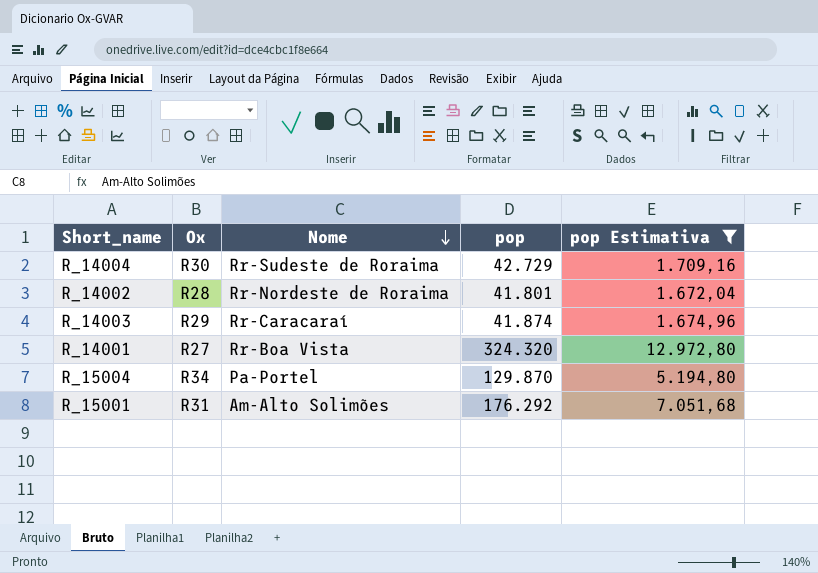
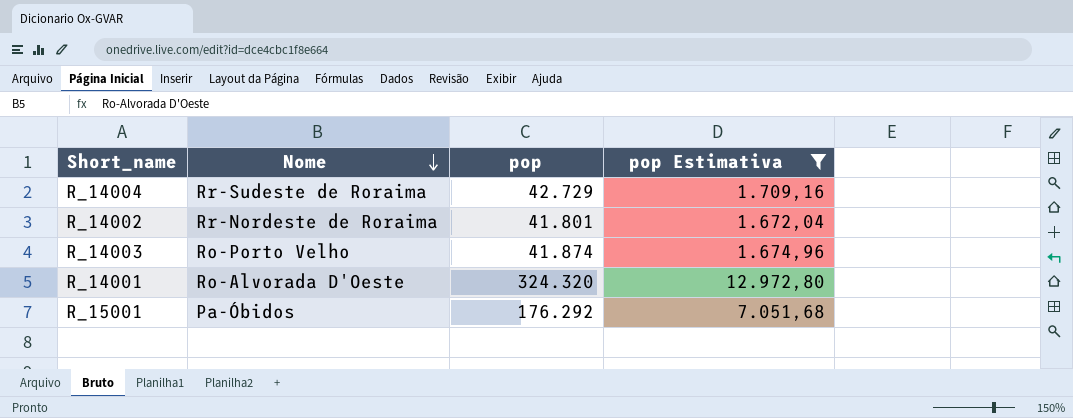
column Ox | position: 2 -> none
row R_15004: R34 | Pa-Portel | 129.870 | 5.194,80 -> none
R_14003 | Nome: Rr-Caracaraí -> Ro-Porto Velho
R_14001 | Nome: Rr-Boa Vista -> Ro-Alvorada D'Oeste
R_15001 | Nome: Am-Alto Solimões -> Pa-Óbidos

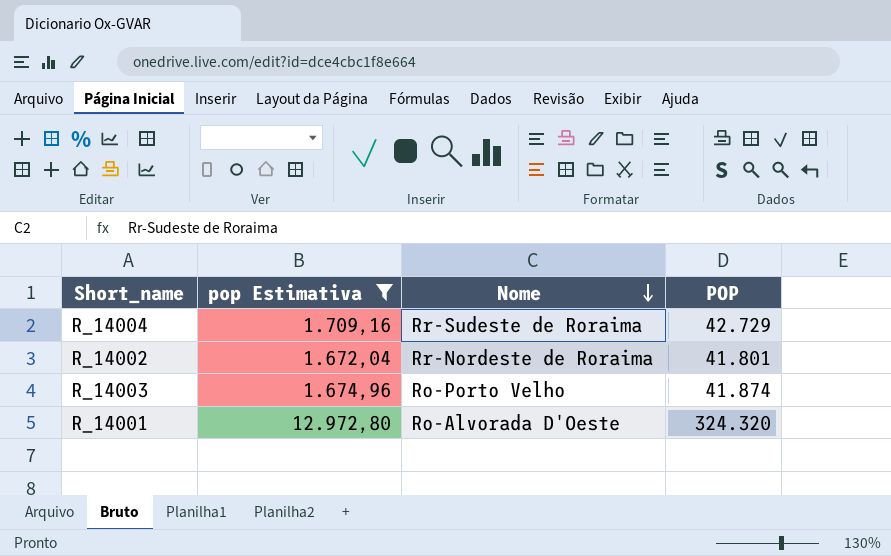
column pop Estimativa | position: 4 -> 2
column name: pop -> POP
row R_15001: Pa-Óbidos | 176.292 | 7.051,68 -> none

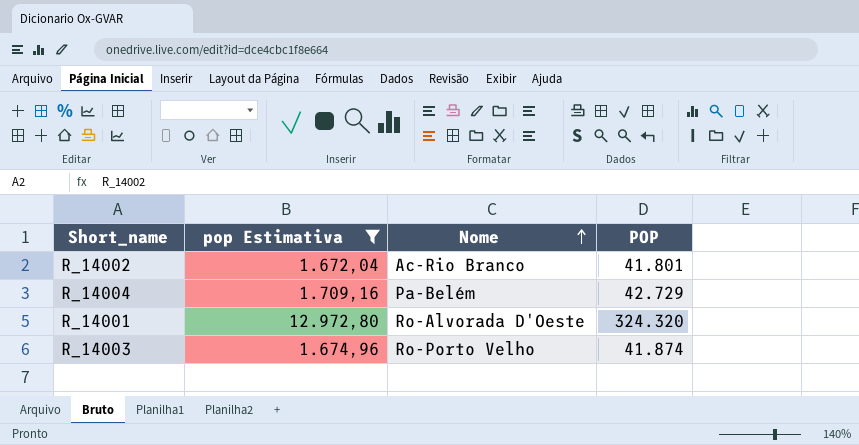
row order: Nome descending -> Nome ascending
R_14002 | Nome: Rr-Nordeste de Roraima -> Ac-Rio Branco
R_14004 | Nome: Rr-Sudeste de Roraima -> Pa-Belém

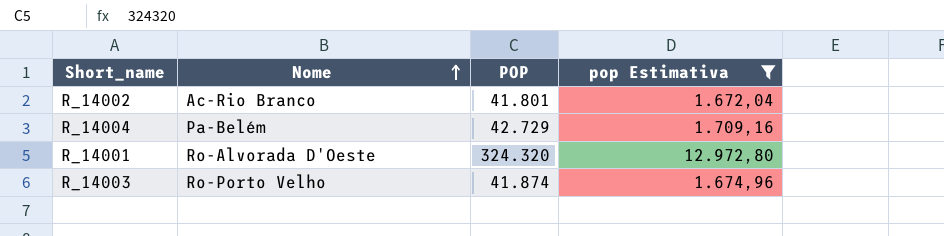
column pop Estimativa | position: 2 -> 4

